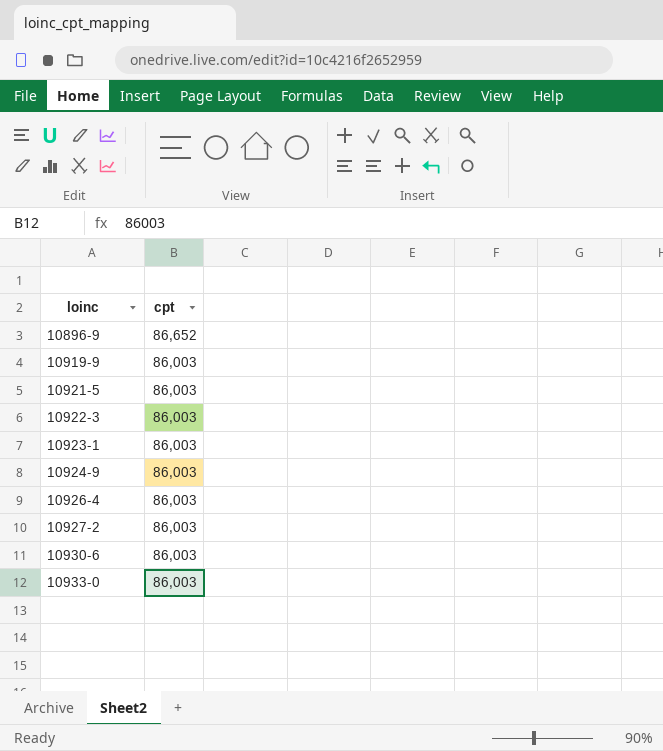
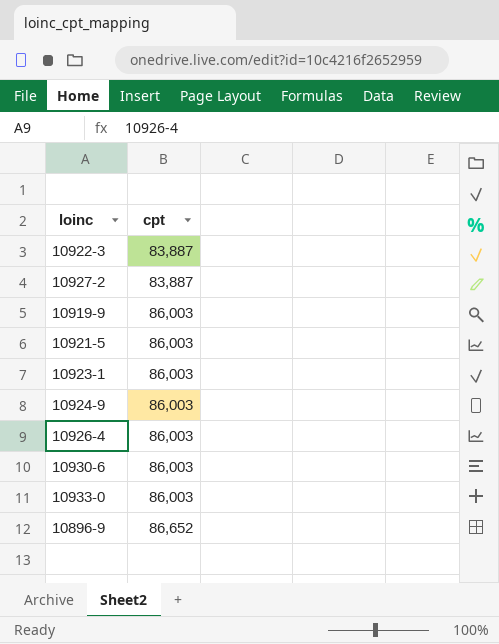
row order: loinc ascending -> cpt ascending
10922-3 | cpt: 86,003 -> 83,887
10927-2 | cpt: 86,003 -> 83,887

